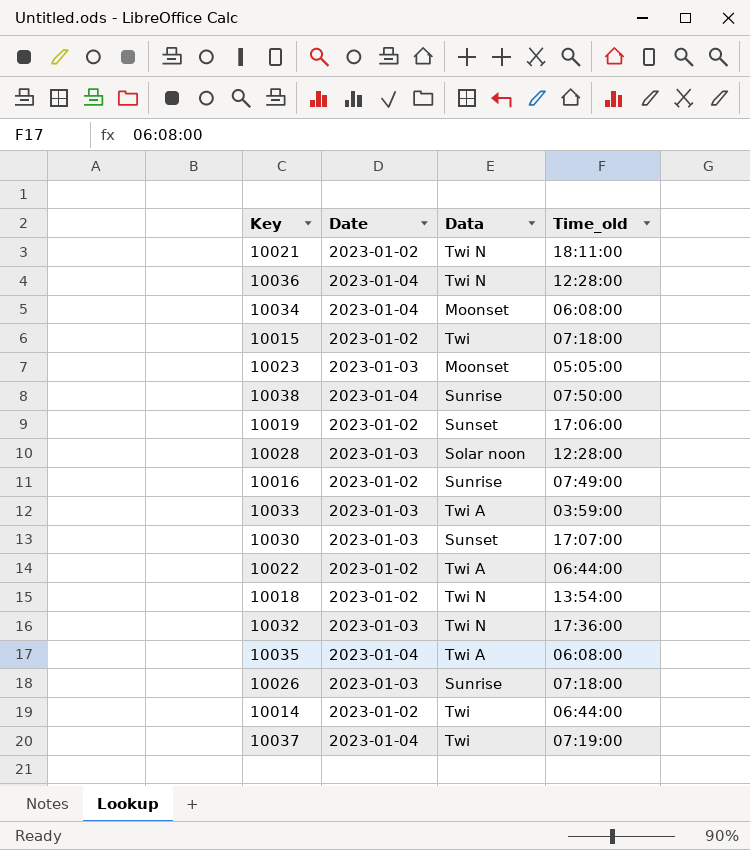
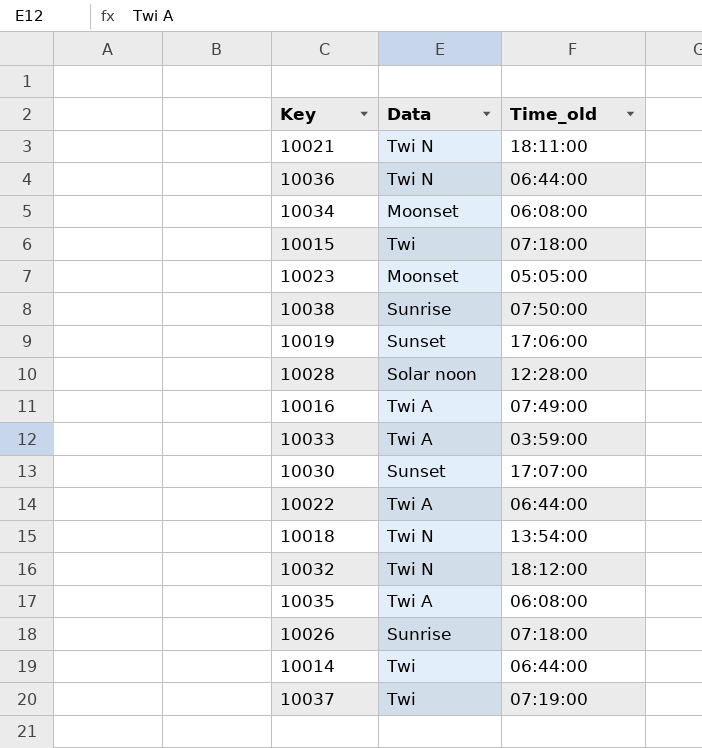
column Date | position: 2 -> none
10036 | Time_old: 12:28:00 -> 06:44:00
10016 | Data: Sunrise -> Twi A
10032 | Time_old: 17:36:00 -> 18:12:00

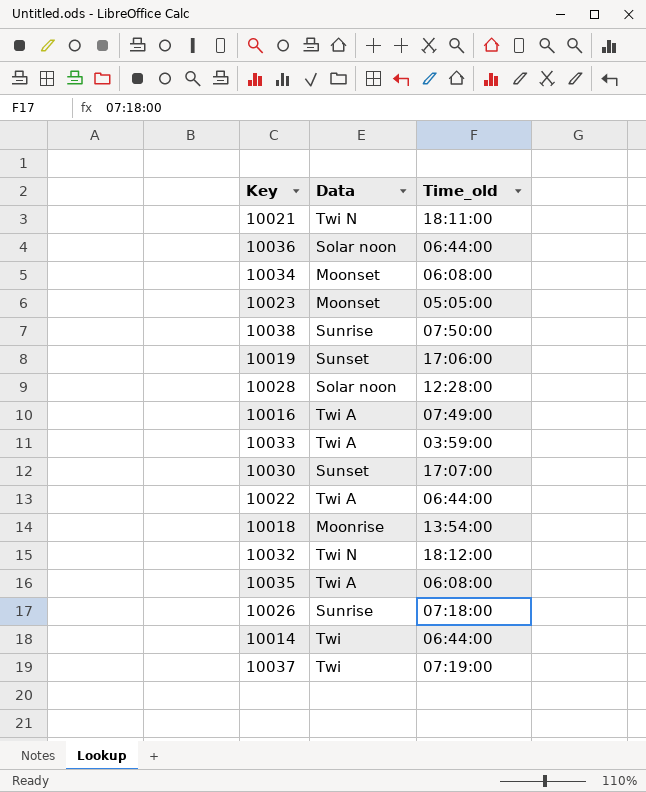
row 10015: Twi | 07:18:00 -> none
10036 | Data: Twi N -> Solar noon
10018 | Data: Twi N -> Moonrise

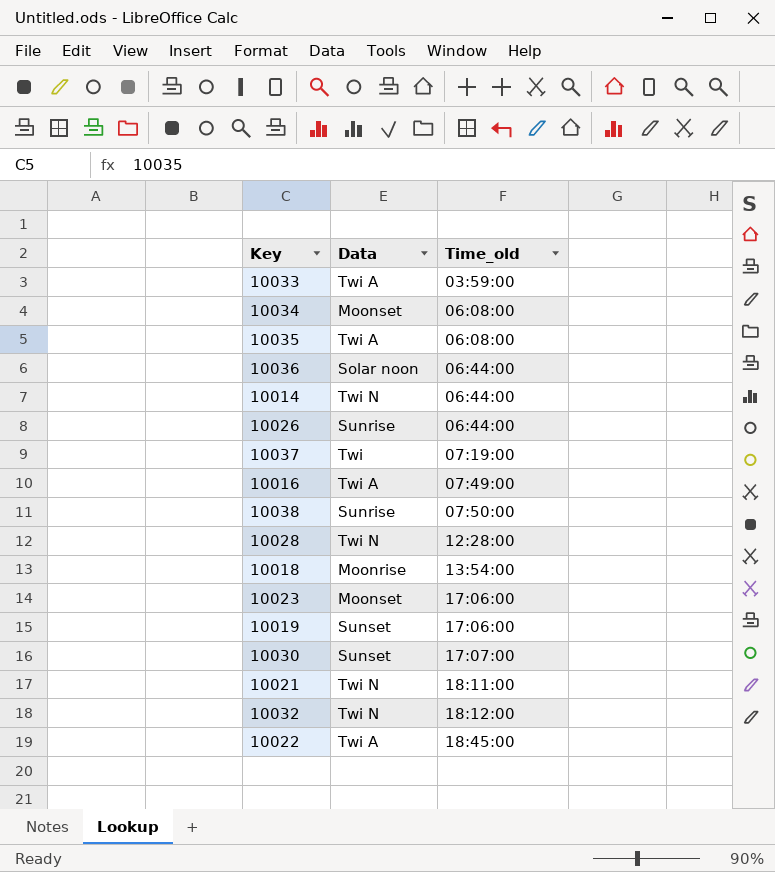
row order: none -> Time_old ascending
10014 | Data: Twi -> Twi N
10026 | Time_old: 07:18:00 -> 06:44:00
10028 | Data: Solar noon -> Twi N
10023 | Time_old: 05:05:00 -> 17:06:00
10022 | Time_old: 06:44:00 -> 18:45:00

